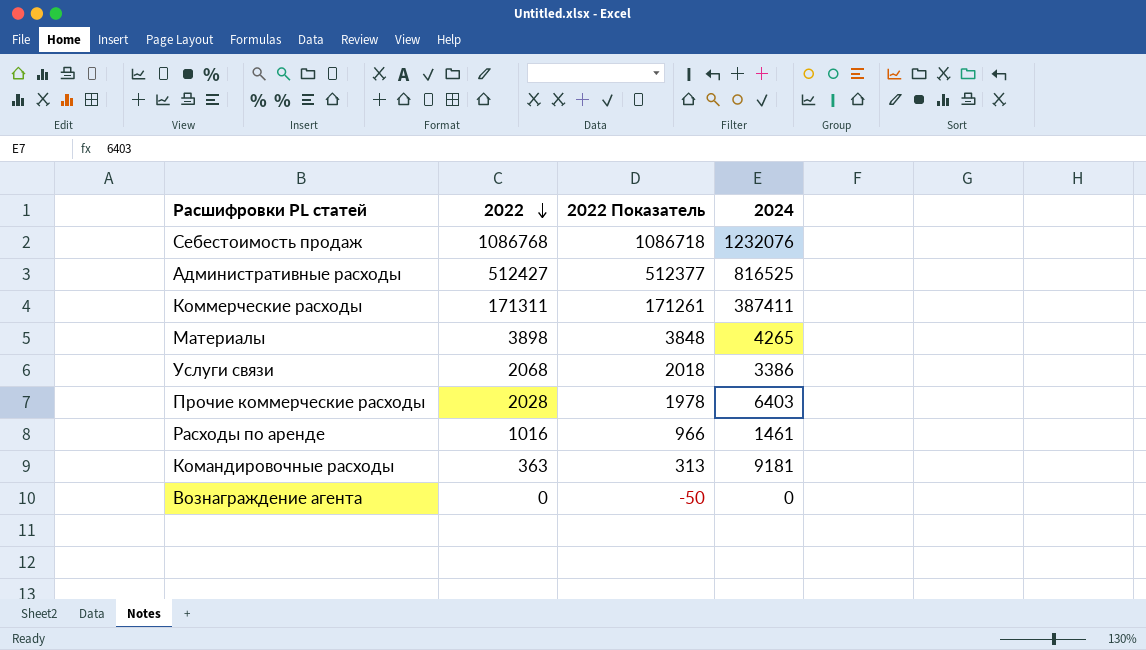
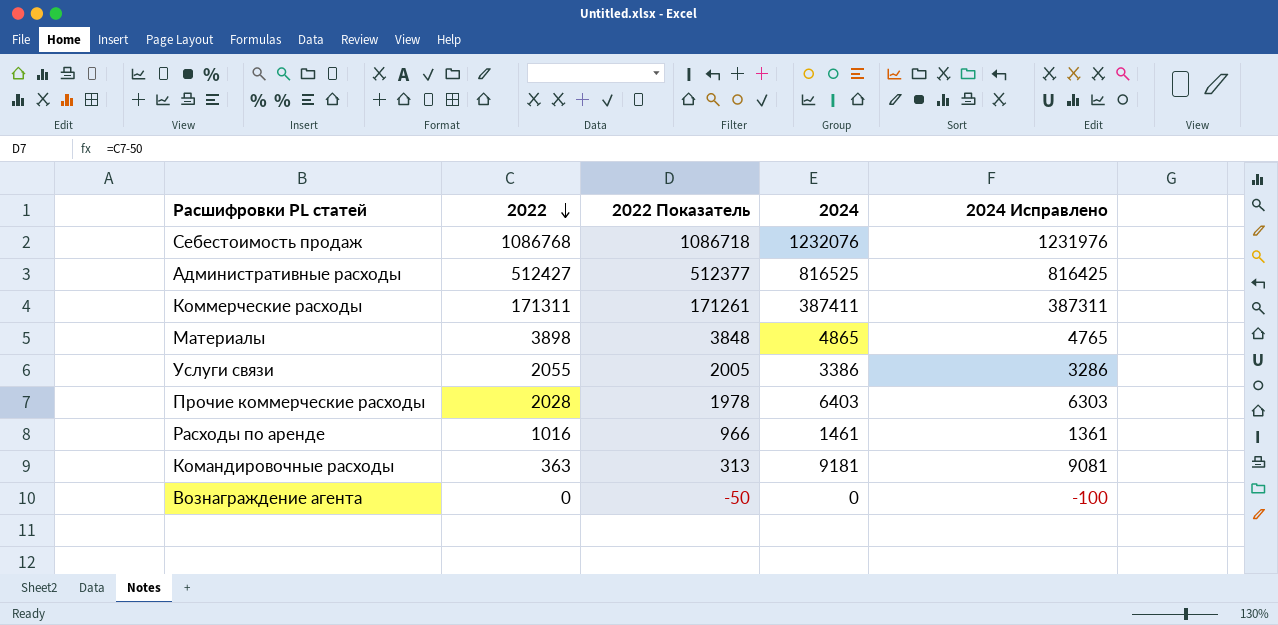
column 2024 Исправлено | formula: none -> [2024] - 100
Материалы | 2024: 4265 -> 4865
Услуги связи | 2022: 2068 -> 2055
Услуги связи | 2022 Показатель: 2018 -> 2005

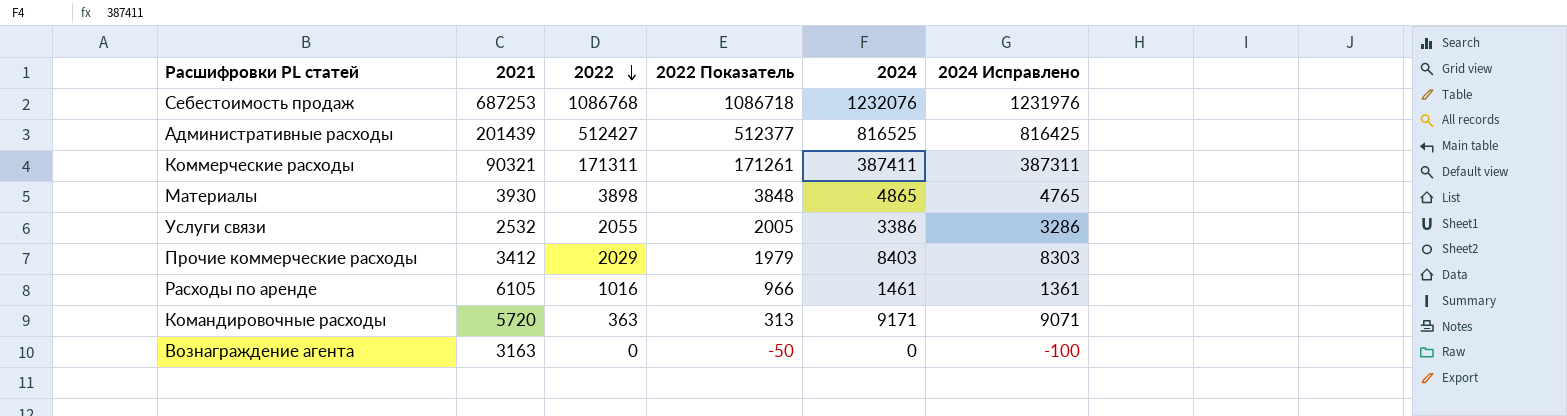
column 2021 | position: none -> 2
Прочие коммерческие расходы | 2022: 2028 -> 2029
Прочие коммерческие расходы | 2022 Показатель: 1978 -> 1979
Прочие коммерческие расходы | 2024: 6403 -> 8403
Прочие коммерческие расходы | 2024 Исправлено: 6303 -> 8303
Командировочные расходы | 2024: 9181 -> 9171
Командировочные расходы | 2024 Исправлено: 9081 -> 9071

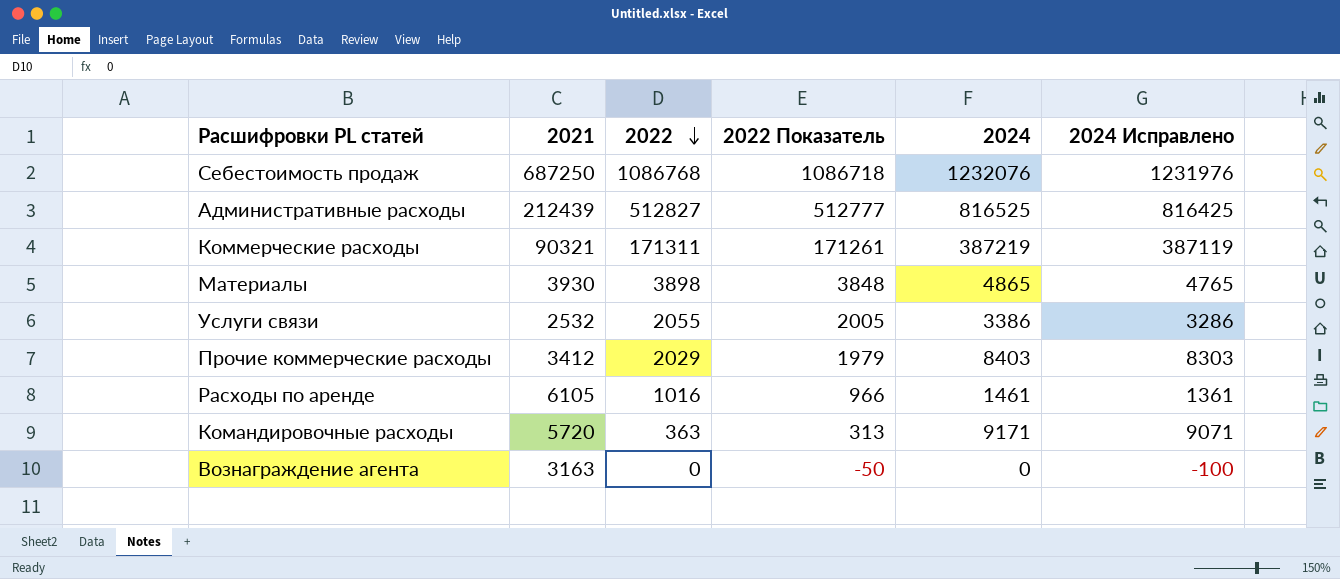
Себестоимость продаж | 2021: 687253 -> 687250
Административные расходы | 2021: 201439 -> 212439
Административные расходы | 2022: 512427 -> 512827
Административные расходы | 2022 Показатель: 512377 -> 512777
Коммерческие расходы | 2024: 387411 -> 387219
Коммерческие расходы | 2024 Исправлено: 387311 -> 387119

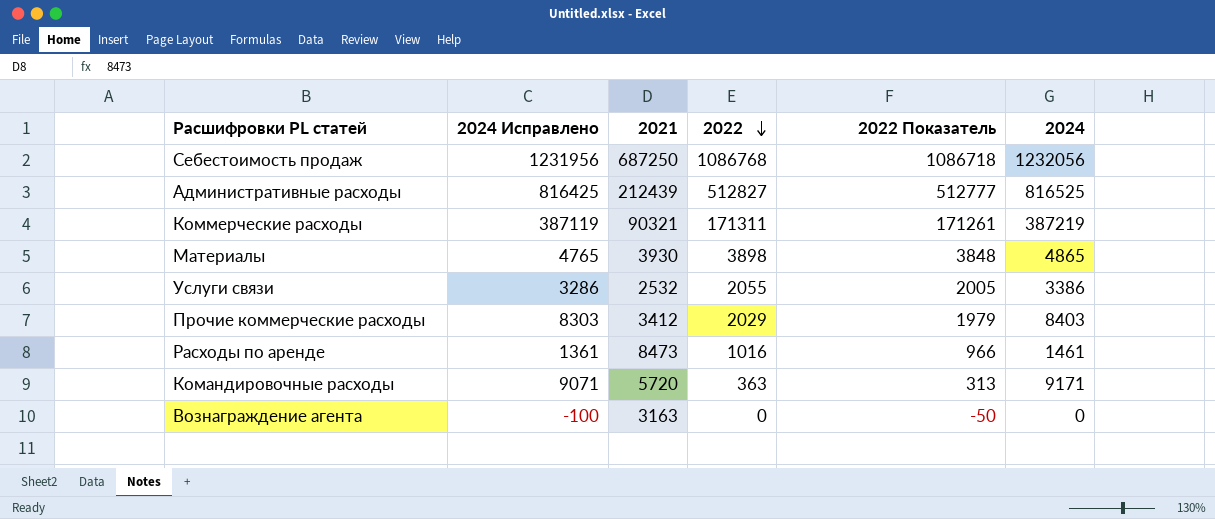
column 2024 Исправлено | position: 6 -> 2
Себестоимость продаж | 2024 Исправлено: 1231976 -> 1231956
Себестоимость продаж | 2024: 1232076 -> 1232056
Расходы по аренде | 2021: 6105 -> 8473

